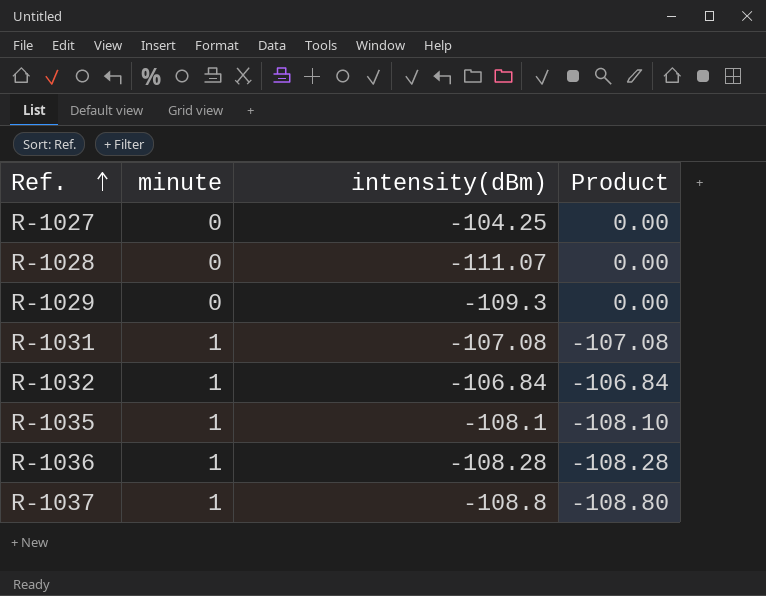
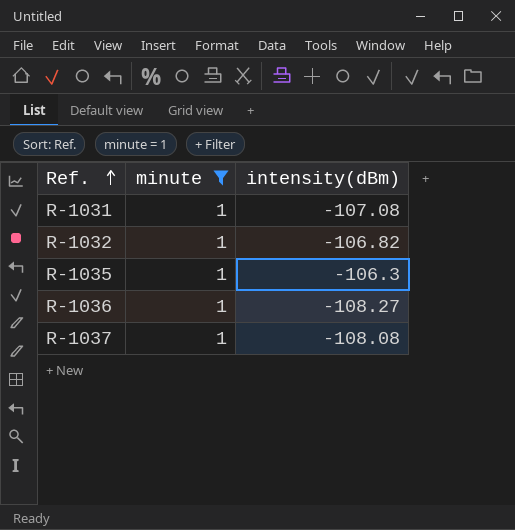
filter: none -> minute = 1
column Product | formula: [minute] * [intensity(dBm)] -> none
R-1032 | intensity(dBm): -106.84 -> -106.82
R-1035 | intensity(dBm): -108.1 -> -106.3
R-1036 | intensity(dBm): -108.28 -> -108.27
R-1037 | intensity(dBm): -108.8 -> -108.08

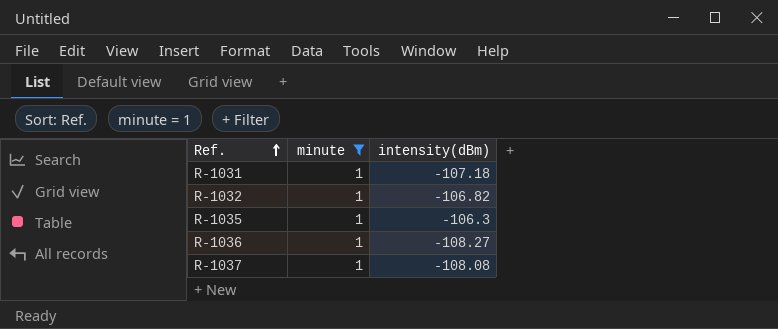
R-1031 | intensity(dBm): -107.08 -> -107.18

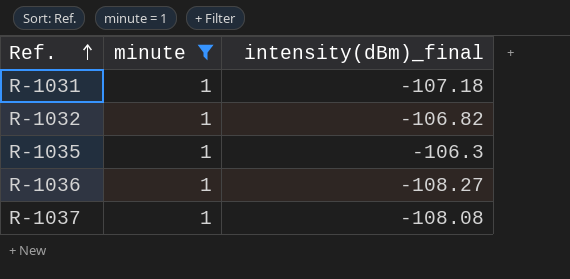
column name: intensity(dBm) -> intensity(dBm)_final

